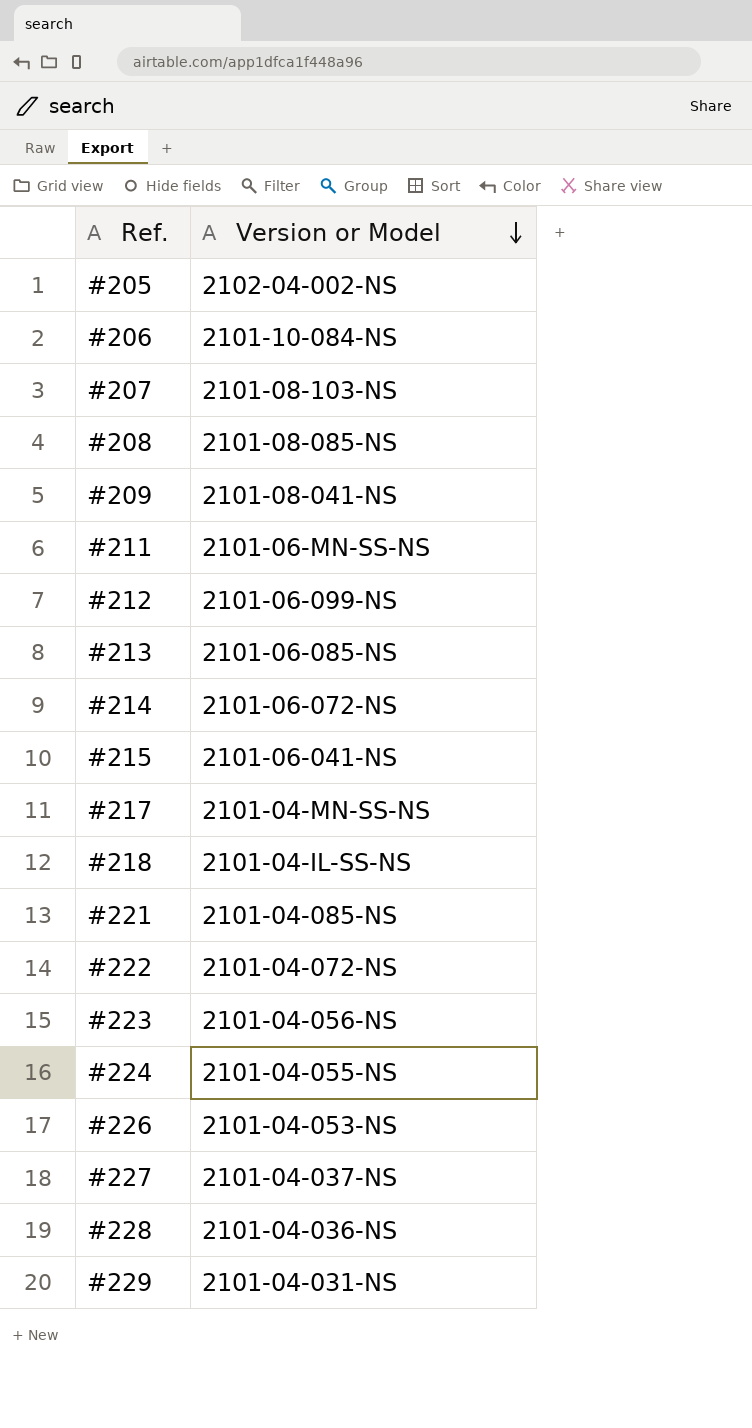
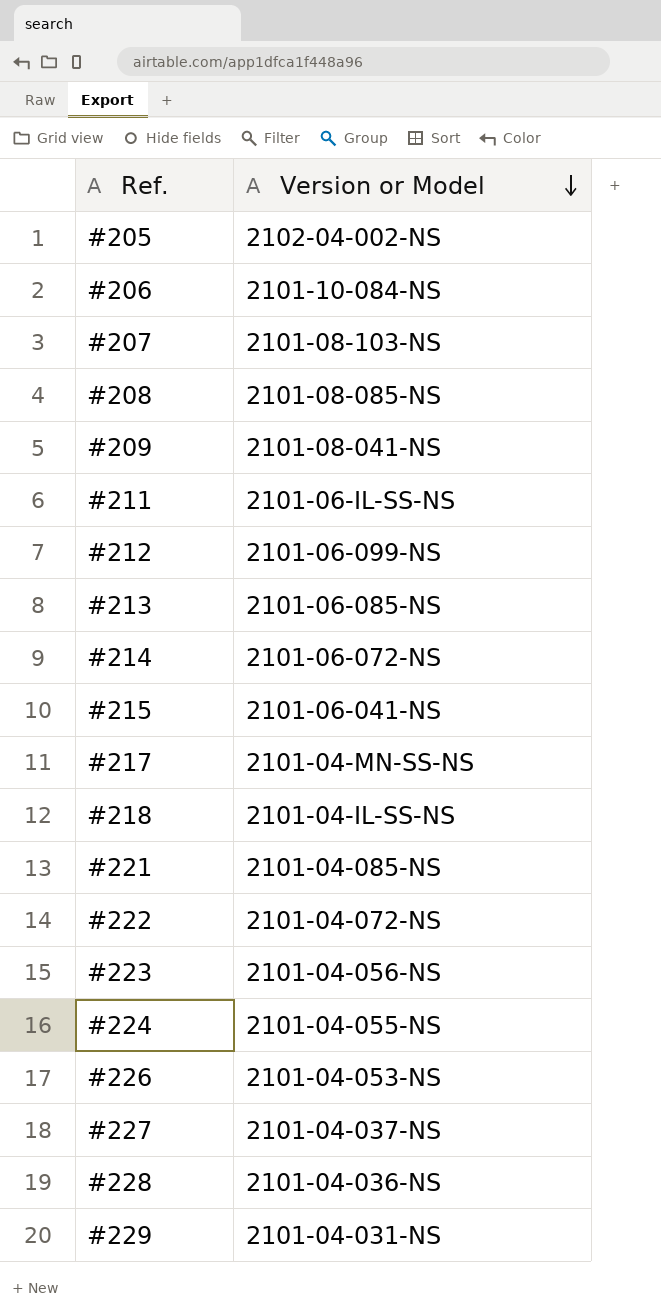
#211 | Version or Model: 2101-06-MN-SS-NS -> 2101-06-IL-SS-NS

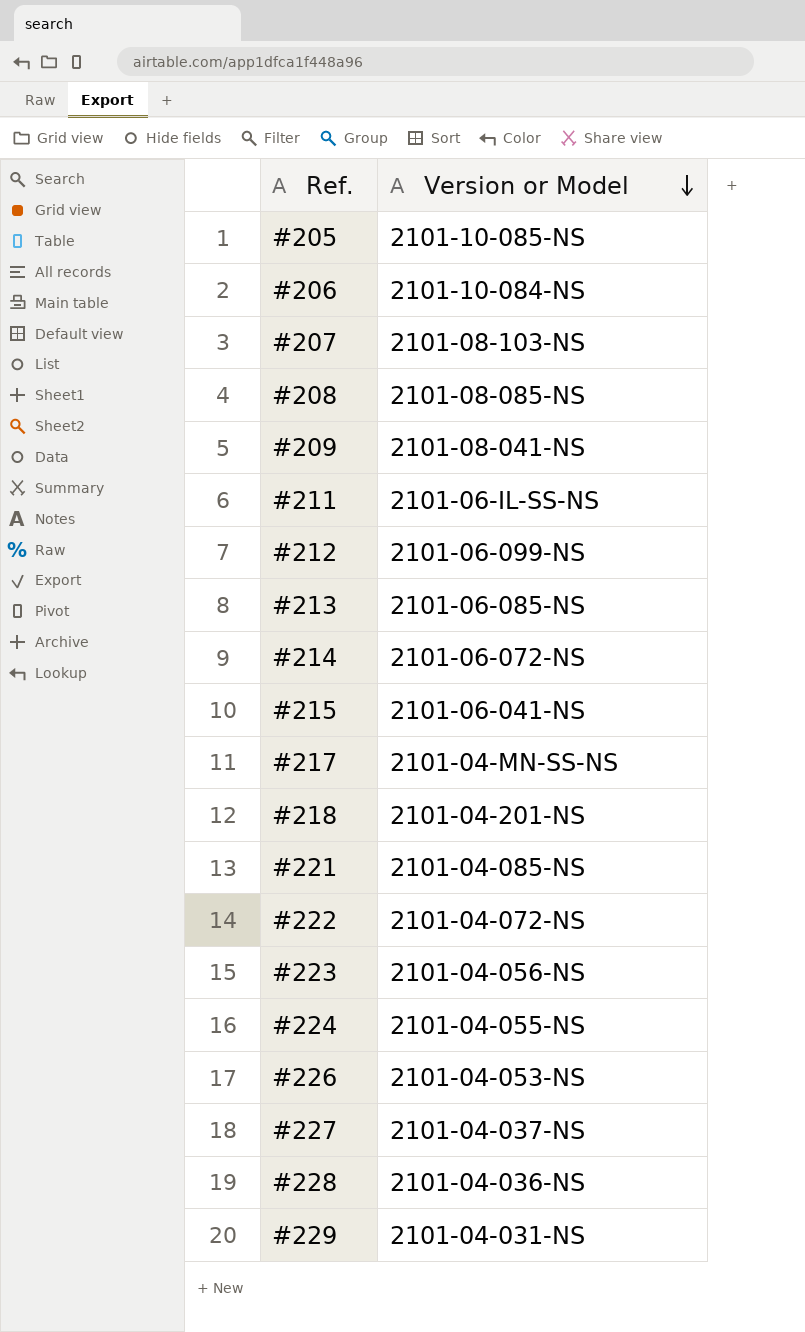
#205 | Version or Model: 2102-04-002-NS -> 2101-10-085-NS
#218 | Version or Model: 2101-04-IL-SS-NS -> 2101-04-201-NS

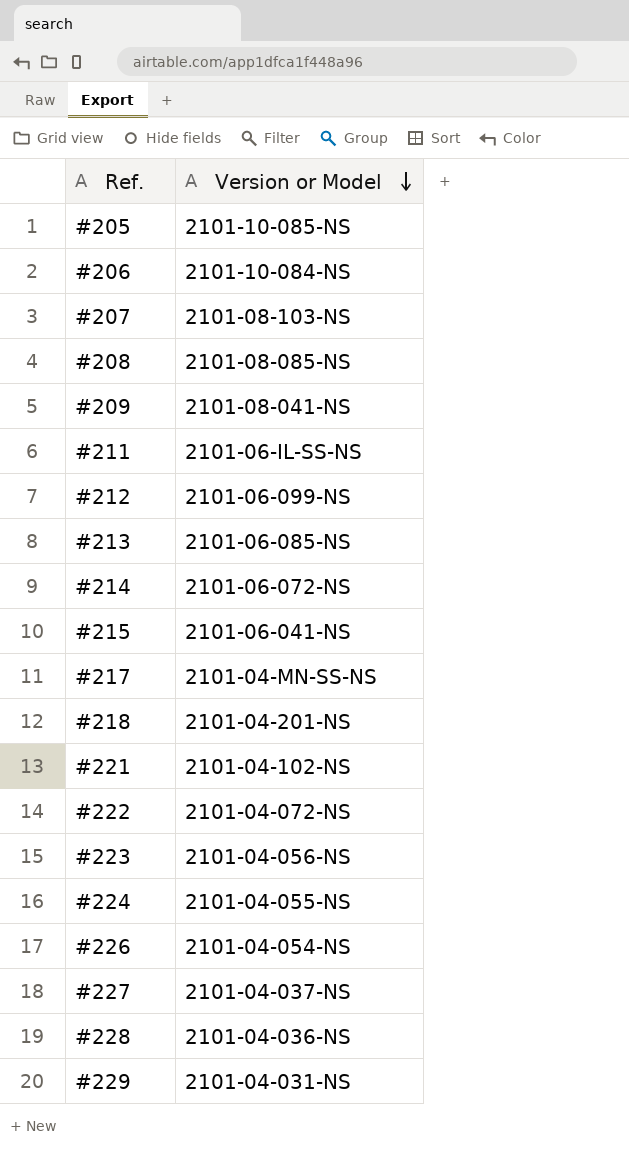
#221 | Version or Model: 2101-04-085-NS -> 2101-04-102-NS
#226 | Version or Model: 2101-04-053-NS -> 2101-04-054-NS

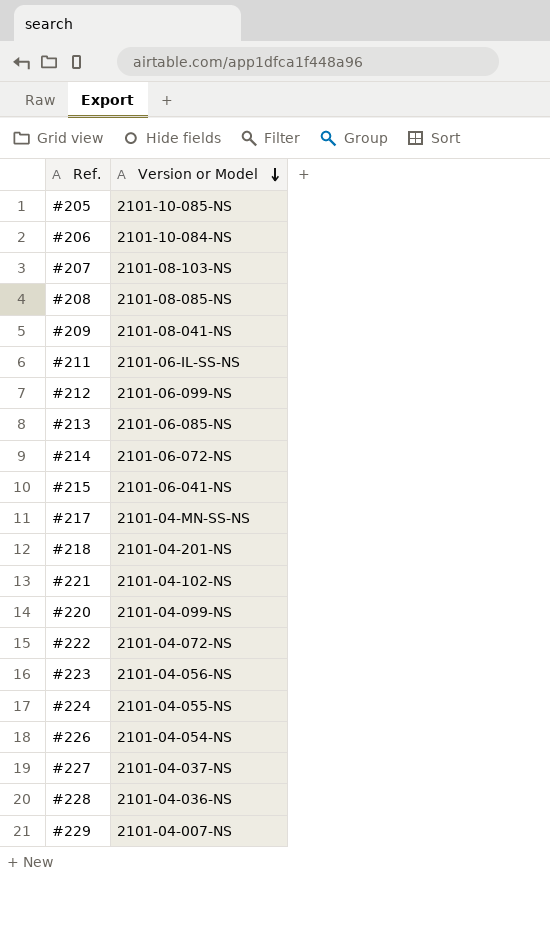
row #220: none -> 2101-04-099-NS
#229 | Version or Model: 2101-04-031-NS -> 2101-04-007-NS

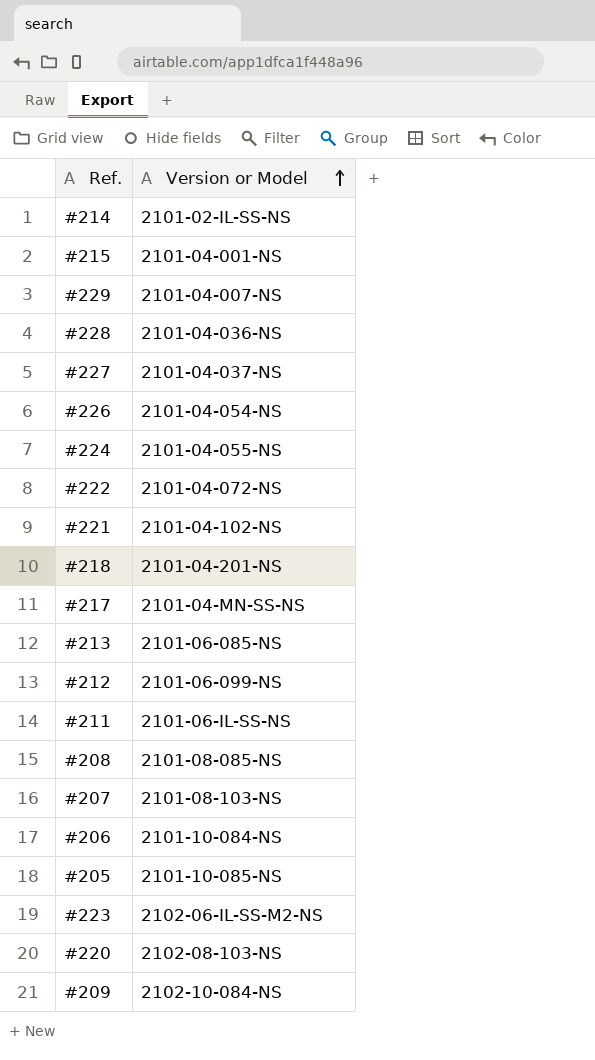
row order: Version or Model descending -> Version or Model ascending
#214 | Version or Model: 2101-06-072-NS -> 2101-02-IL-SS-NS
#215 | Version or Model: 2101-06-041-NS -> 2101-04-001-NS
#223 | Version or Model: 2101-04-056-NS -> 2102-06-IL-SS-M2-NS
#220 | Version or Model: 2101-04-099-NS -> 2102-08-103-NS
#209 | Version or Model: 2101-08-041-NS -> 2102-10-084-NS

